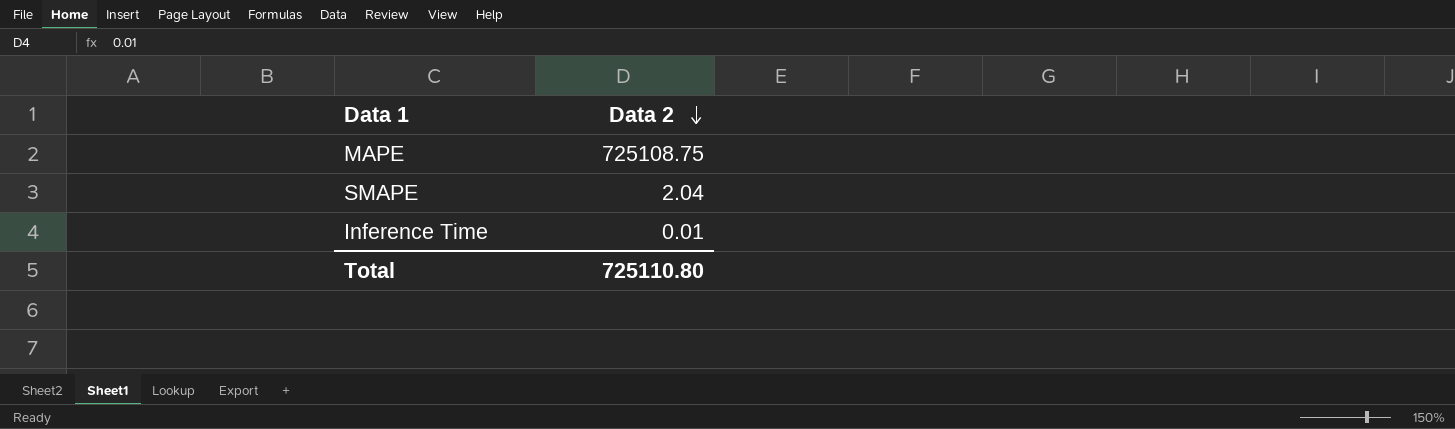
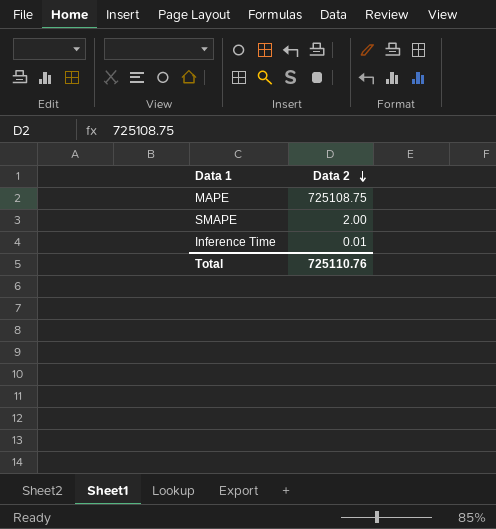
SMAPE | Data 2: 2.04 -> 2.00
Total | Data 2: 725110.80 -> 725110.76

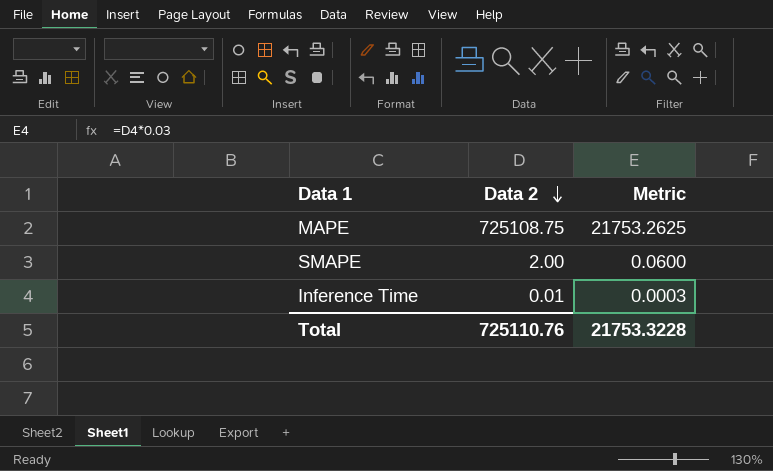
column Metric | formula: none -> [Data 2] * 0.03

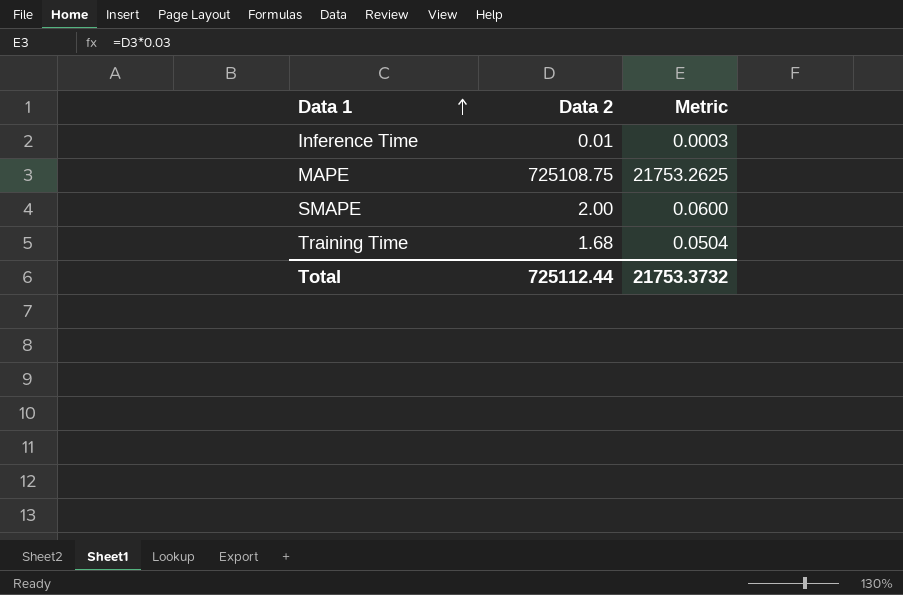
row order: Data 2 descending -> Data 1 ascending
row Training Time: none -> 1.68 | 0.0504
Total | Data 2: 725110.76 -> 725112.44
Total | Metric: 21753.3228 -> 21753.3732

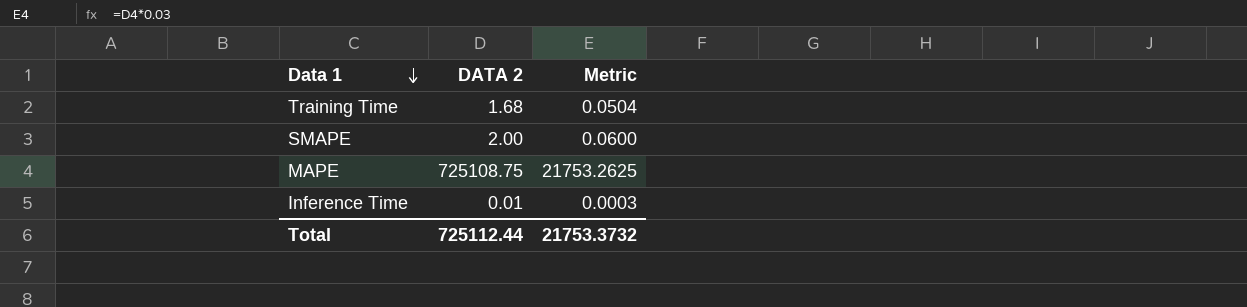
row order: Data 1 ascending -> Data 1 descending
column name: Data 2 -> DATA 2

